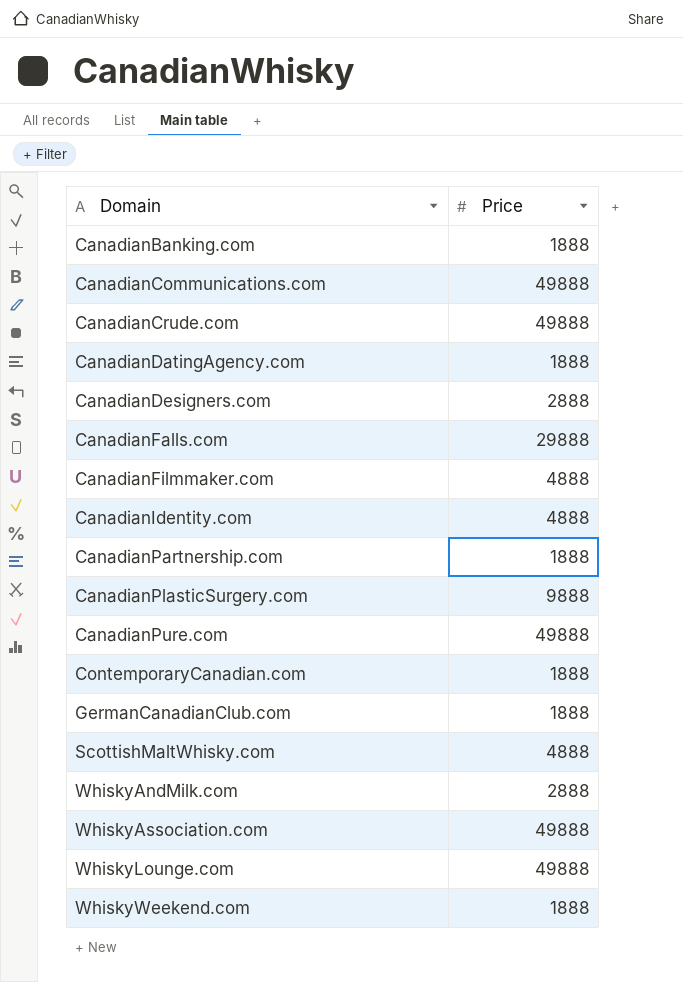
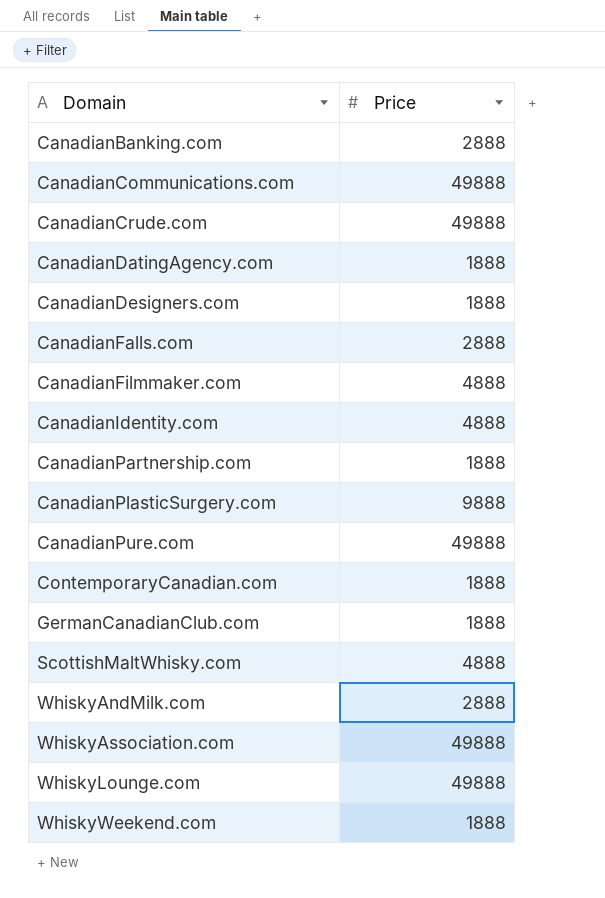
CanadianBanking.com | Price: 1888 -> 2888
CanadianDesigners.com | Price: 2888 -> 1888
CanadianFalls.com | Price: 29888 -> 2888

